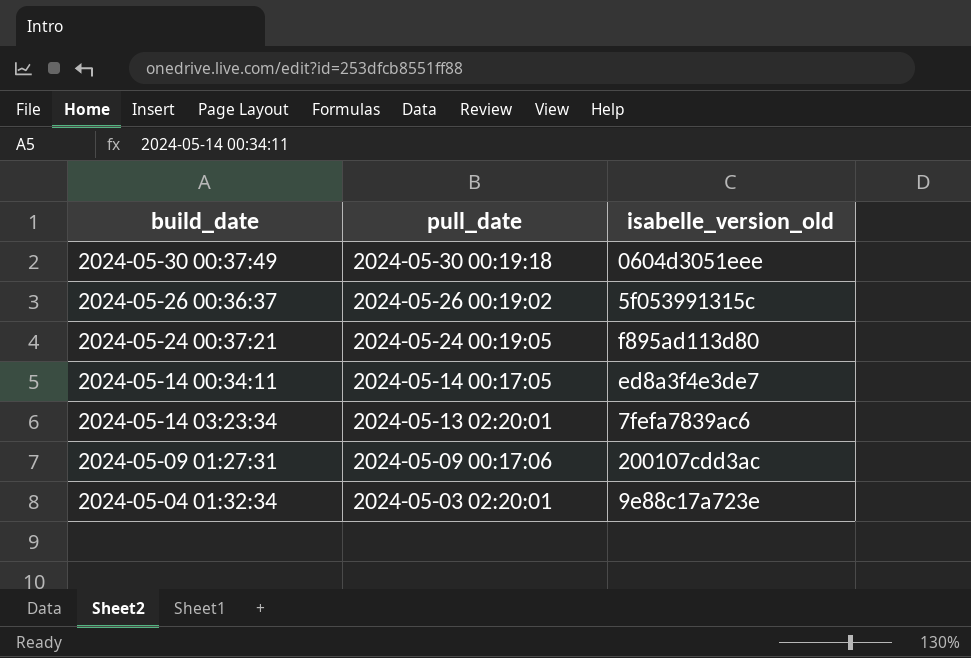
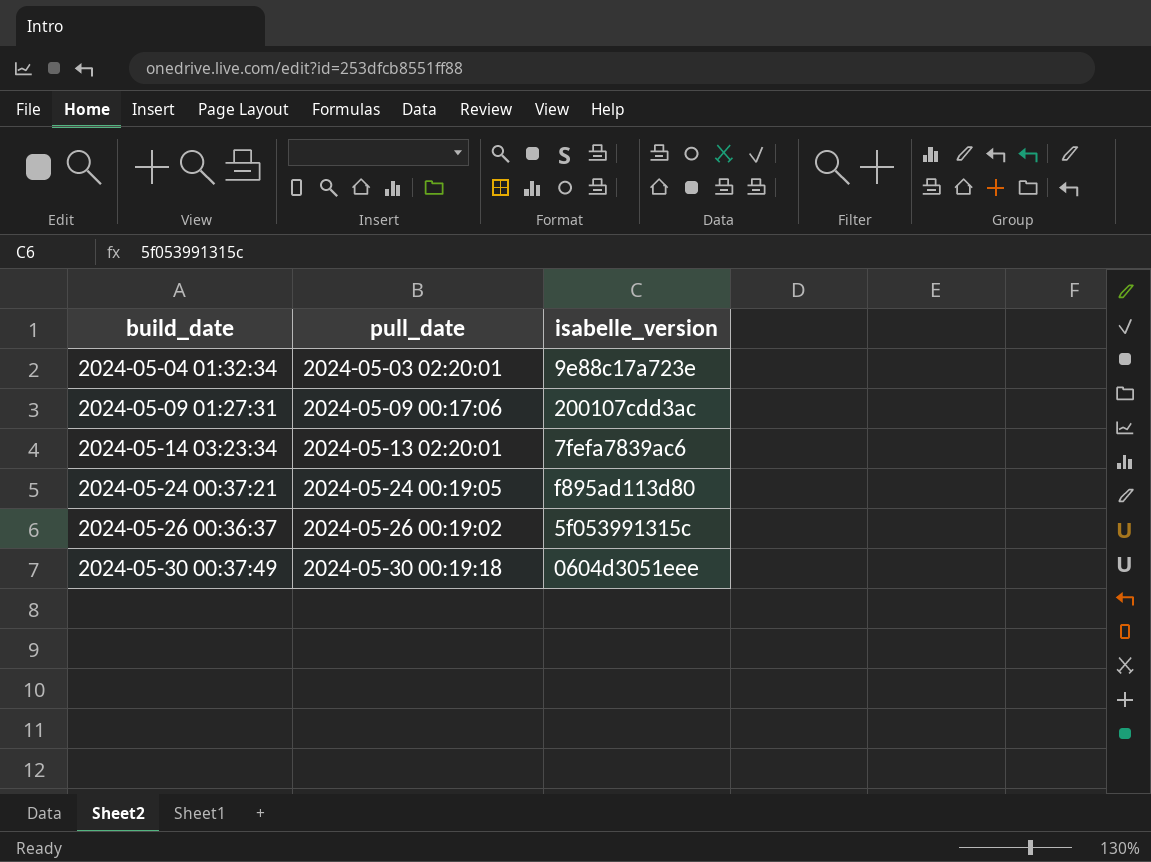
row order: pull_date descending -> build_date ascending
column name: isabelle_version_old -> isabelle_version
row 2024-05-14 00:34:11: 2024-05-14 00:17:05 | ed8a3f4e3de7 -> none

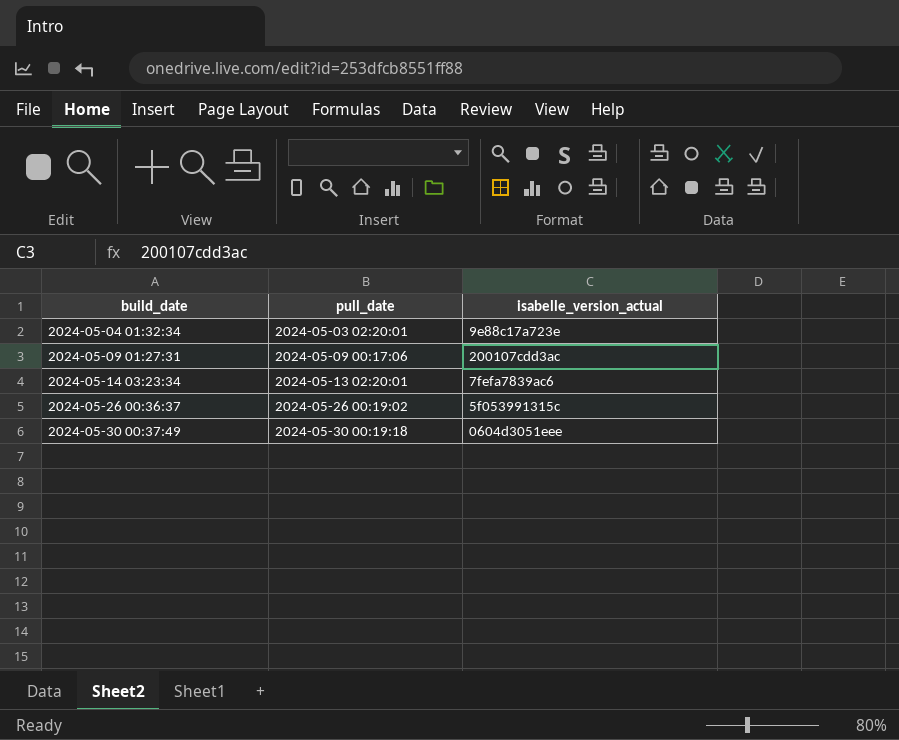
column name: isabelle_version -> isabelle_version_actual
row 2024-05-24 00:37:21: 2024-05-24 00:19:05 | f895ad113d80 -> none

